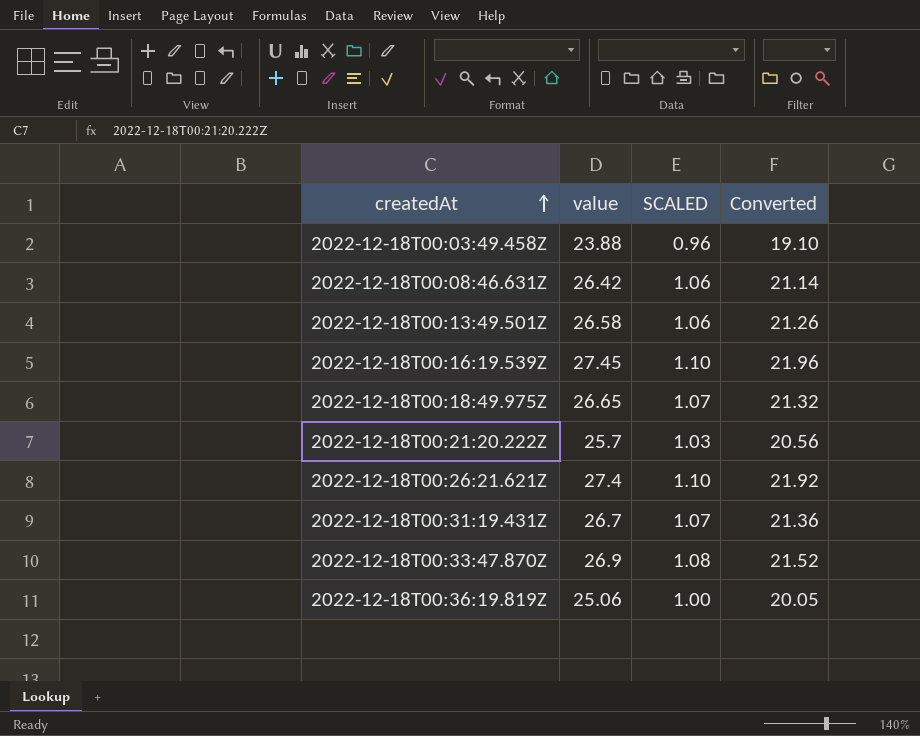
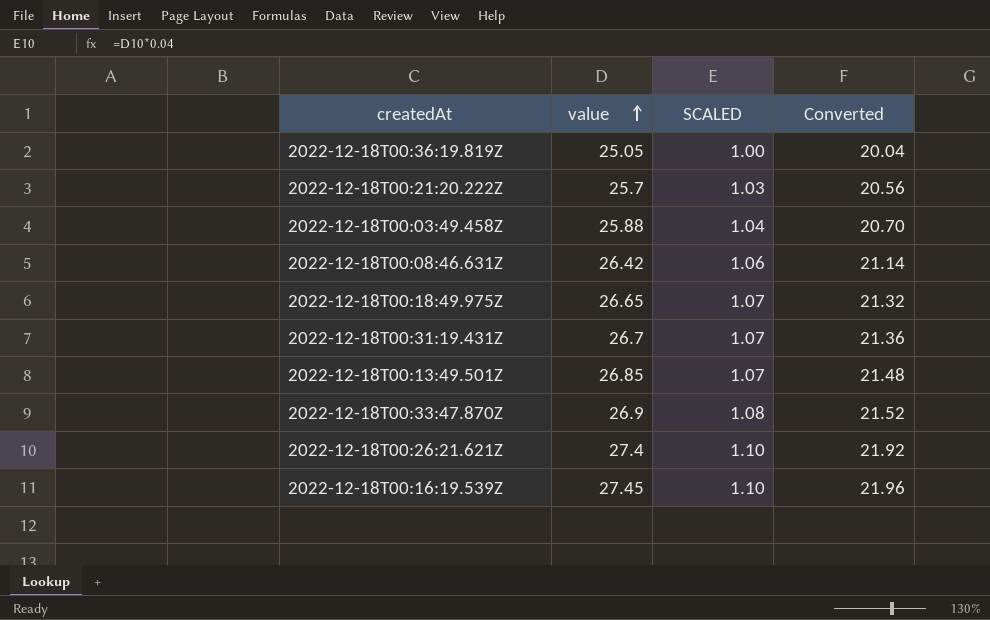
row order: createdAt ascending -> value ascending
2022-12-18T00:36:19.819Z | value: 25.06 -> 25.05
2022-12-18T00:36:19.819Z | Converted: 20.05 -> 20.04
2022-12-18T00:03:49.458Z | value: 23.88 -> 25.88
2022-12-18T00:03:49.458Z | SCALED: 0.96 -> 1.04
2022-12-18T00:03:49.458Z | Converted: 19.10 -> 20.70
2022-12-18T00:13:49.501Z | value: 26.58 -> 26.85
2022-12-18T00:13:49.501Z | SCALED: 1.06 -> 1.07
2022-12-18T00:13:49.501Z | Converted: 21.26 -> 21.48

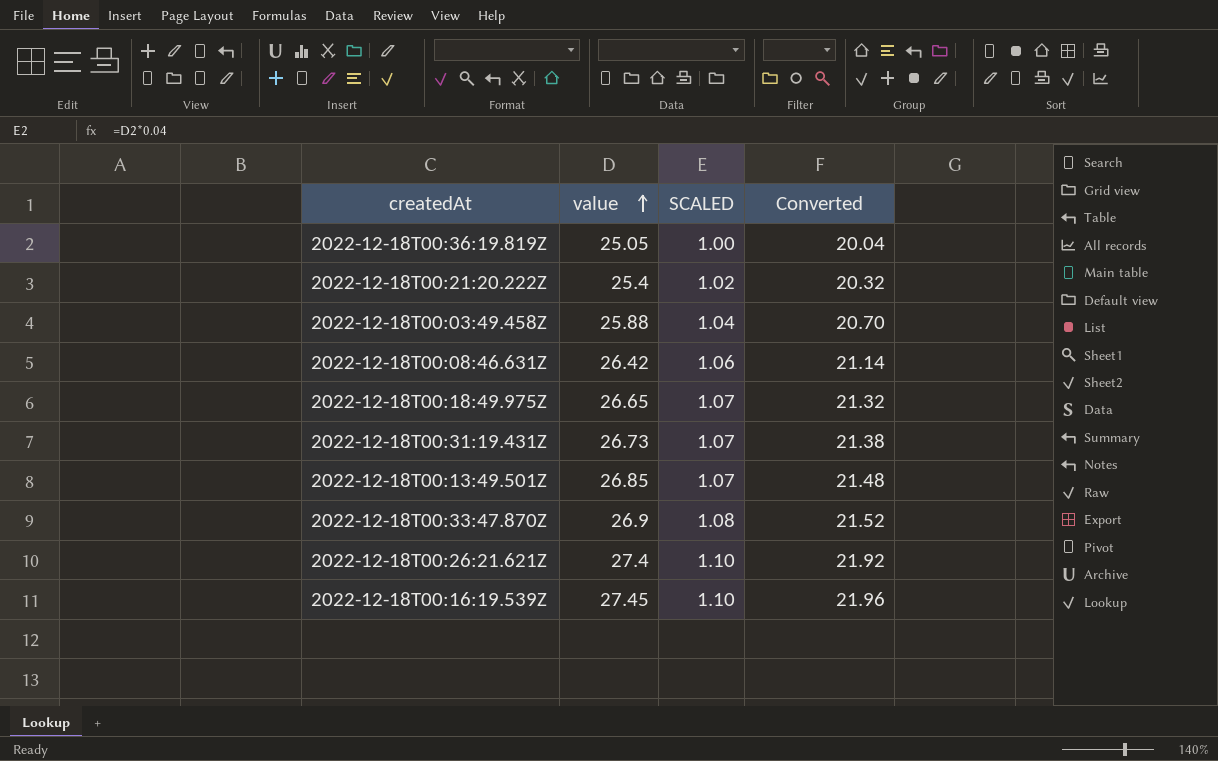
2022-12-18T00:21:20.222Z | value: 25.7 -> 25.4
2022-12-18T00:21:20.222Z | SCALED: 1.03 -> 1.02
2022-12-18T00:21:20.222Z | Converted: 20.56 -> 20.32
2022-12-18T00:31:19.431Z | value: 26.7 -> 26.73
2022-12-18T00:31:19.431Z | Converted: 21.36 -> 21.38

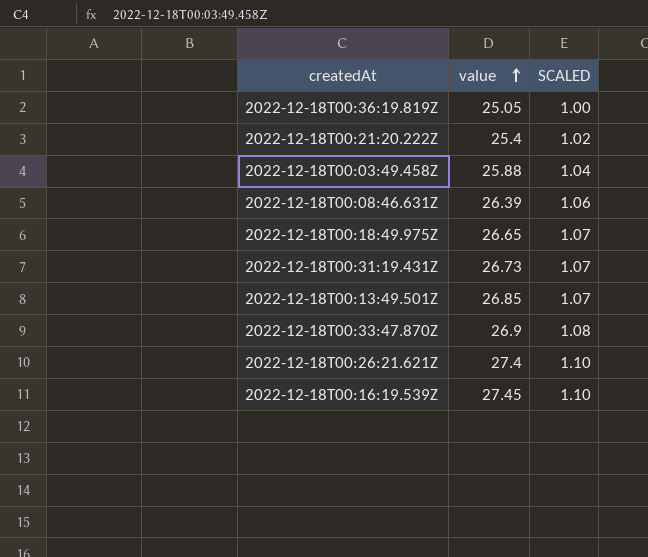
column Converted | formula: [value] * 0.8 -> none
2022-12-18T00:08:46.631Z | value: 26.42 -> 26.39

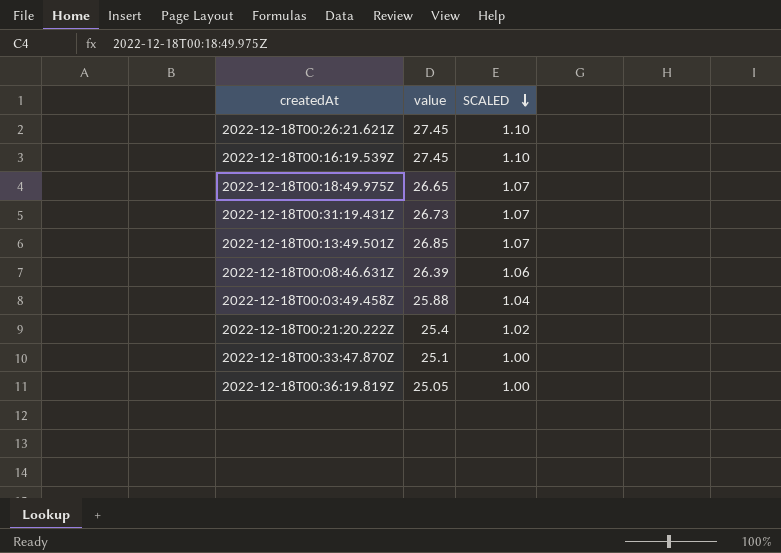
row order: value ascending -> SCALED descending
2022-12-18T00:26:21.621Z | value: 27.4 -> 27.45
2022-12-18T00:33:47.870Z | value: 26.9 -> 25.1
2022-12-18T00:33:47.870Z | SCALED: 1.08 -> 1.00

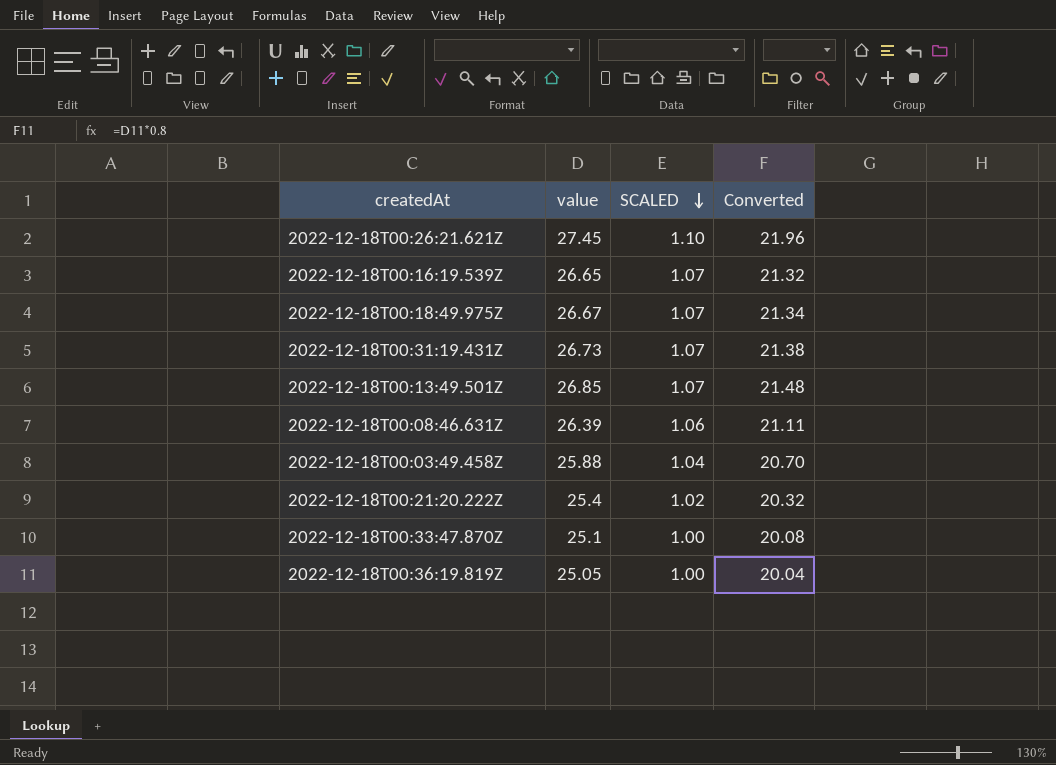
column Converted | formula: none -> [value] * 0.8
2022-12-18T00:16:19.539Z | value: 27.45 -> 26.65
2022-12-18T00:16:19.539Z | SCALED: 1.10 -> 1.07
2022-12-18T00:18:49.975Z | value: 26.65 -> 26.67

